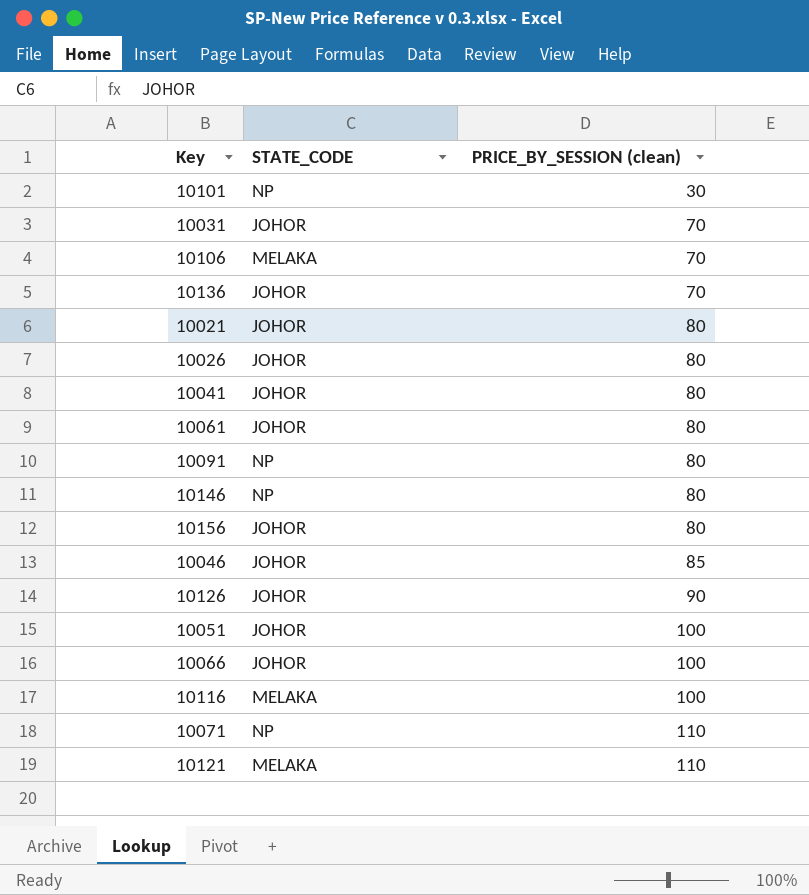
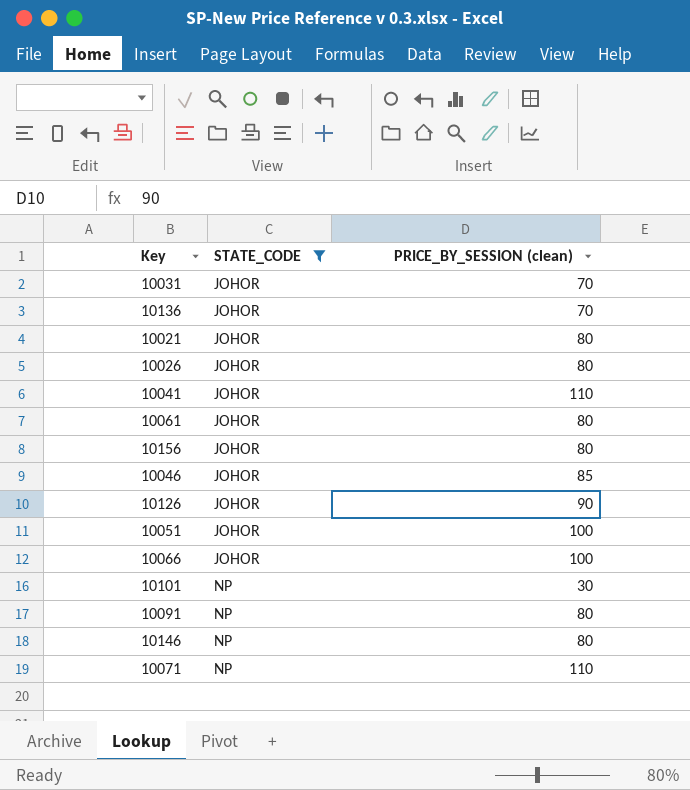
filter: none -> STATE_CODE != MELAKA
row order: PRICE_BY_SESSION (clean) ascending -> STATE_CODE ascending
10041 | PRICE_BY_SESSION (clean): 80 -> 110

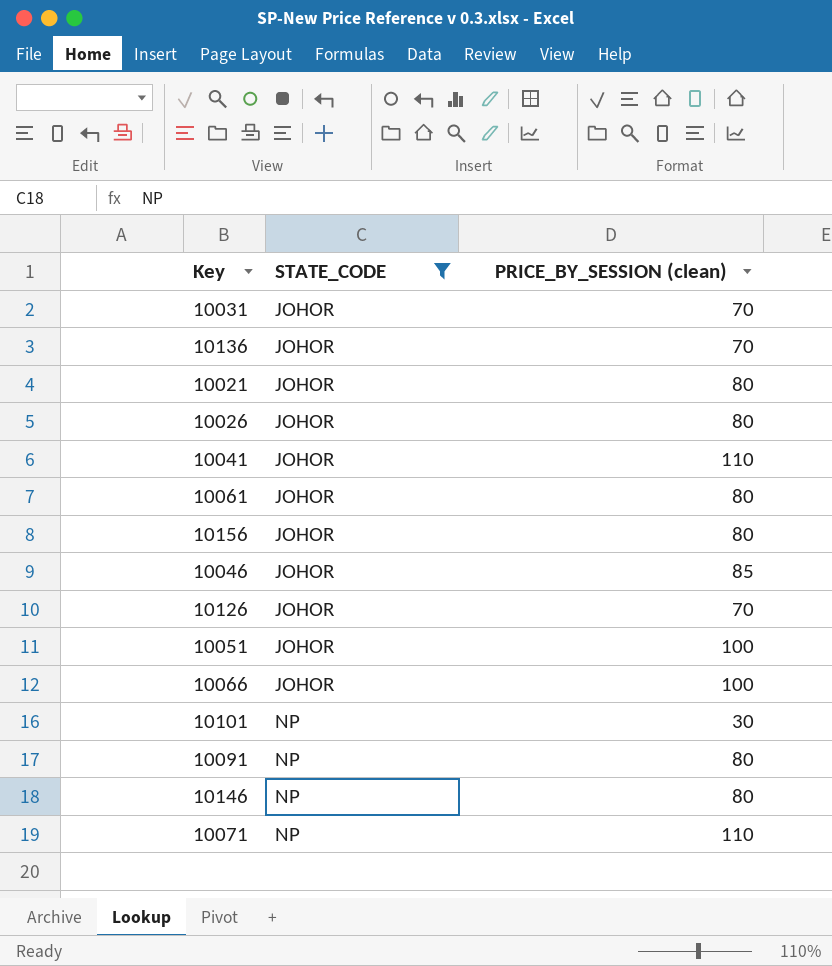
10126 | PRICE_BY_SESSION (clean): 90 -> 70

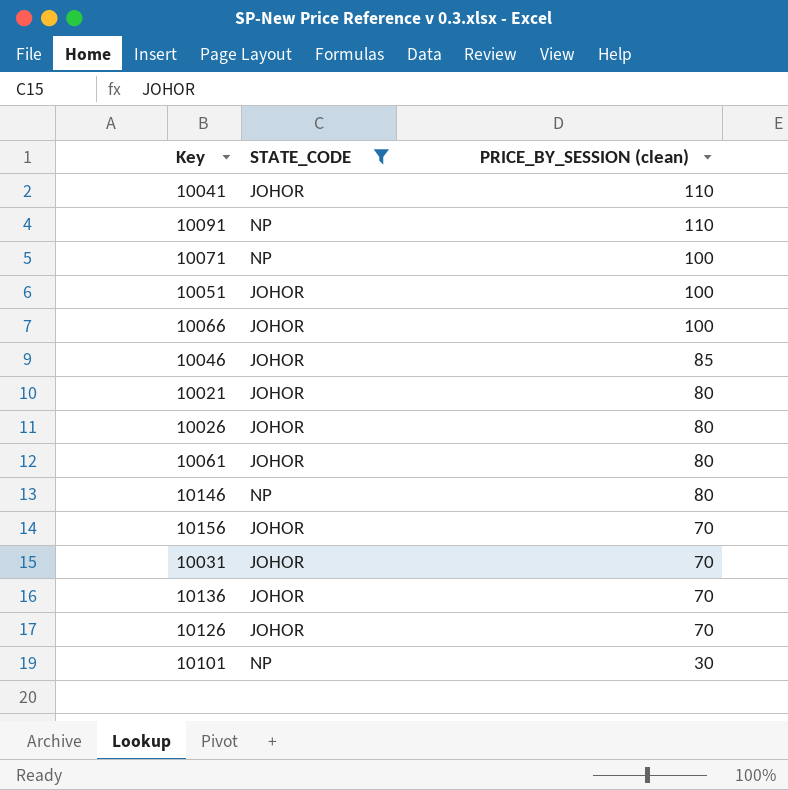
row order: STATE_CODE ascending -> PRICE_BY_SESSION (clean) descending
10091 | PRICE_BY_SESSION (clean): 80 -> 110
10071 | PRICE_BY_SESSION (clean): 110 -> 100
10156 | PRICE_BY_SESSION (clean): 80 -> 70

